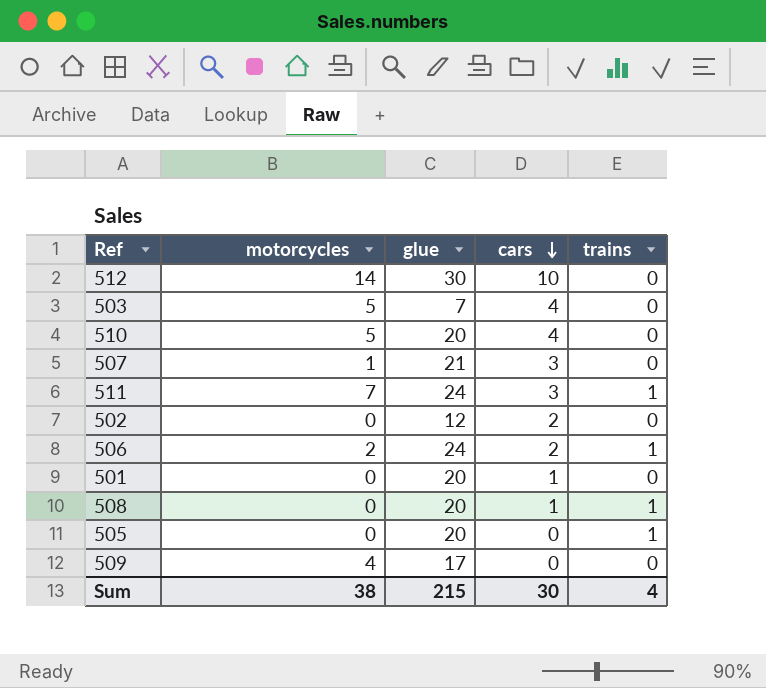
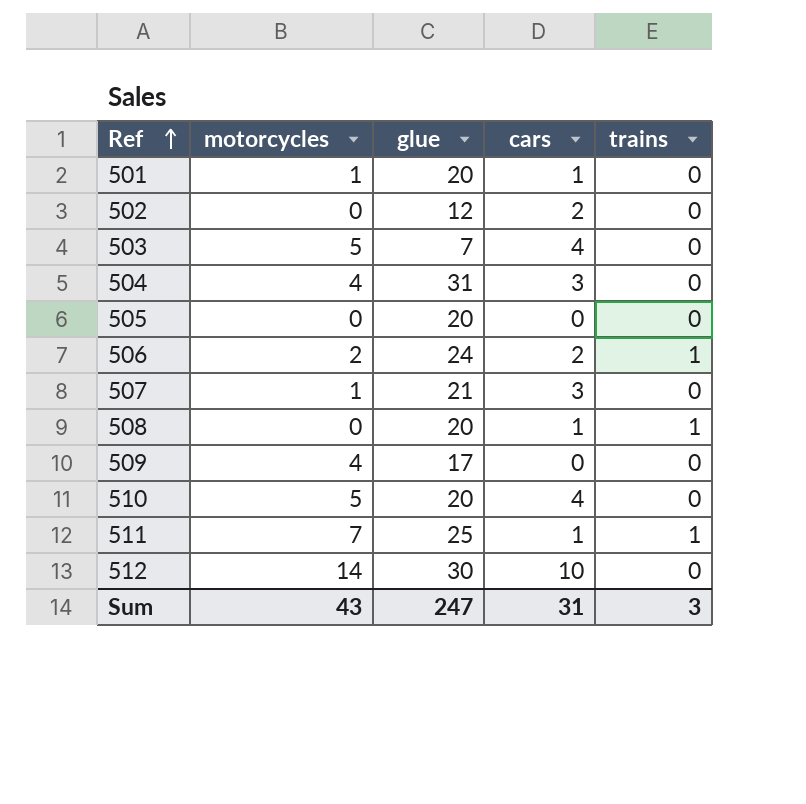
row order: cars descending -> Ref ascending
501 | motorcycles: 0 -> 1
row 504: none -> 4 | 31 | 3 | 0
505 | trains: 1 -> 0
511 | glue: 24 -> 25
511 | cars: 3 -> 1
Sum | motorcycles: 38 -> 43
Sum | glue: 215 -> 247
Sum | cars: 30 -> 31
Sum | trains: 4 -> 3

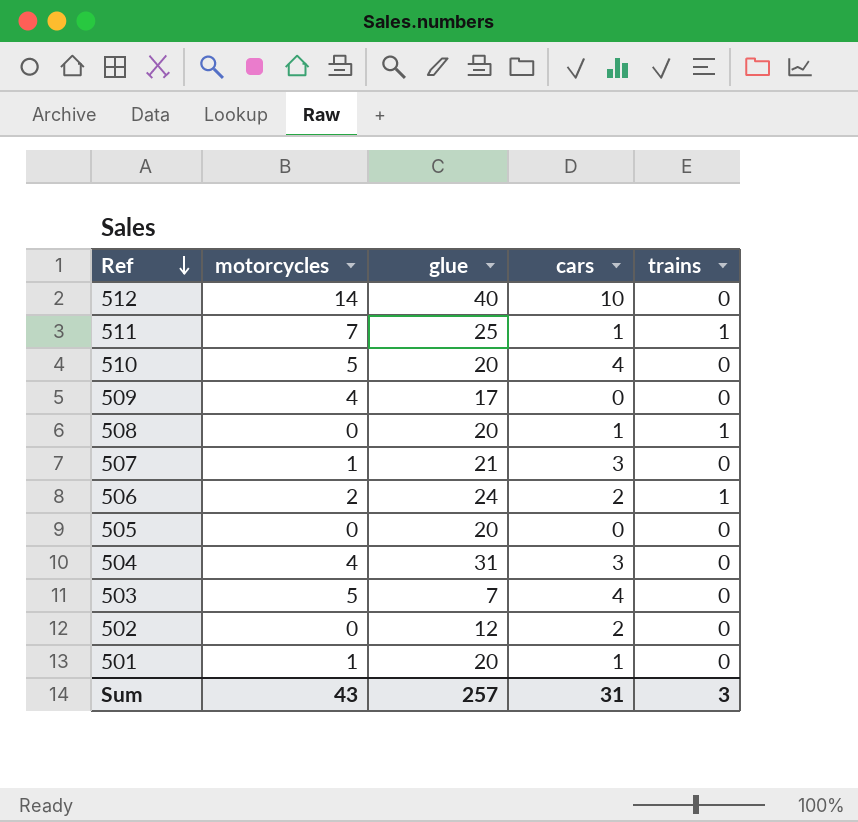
row order: Ref ascending -> Ref descending
512 | glue: 30 -> 40
Sum | glue: 247 -> 257

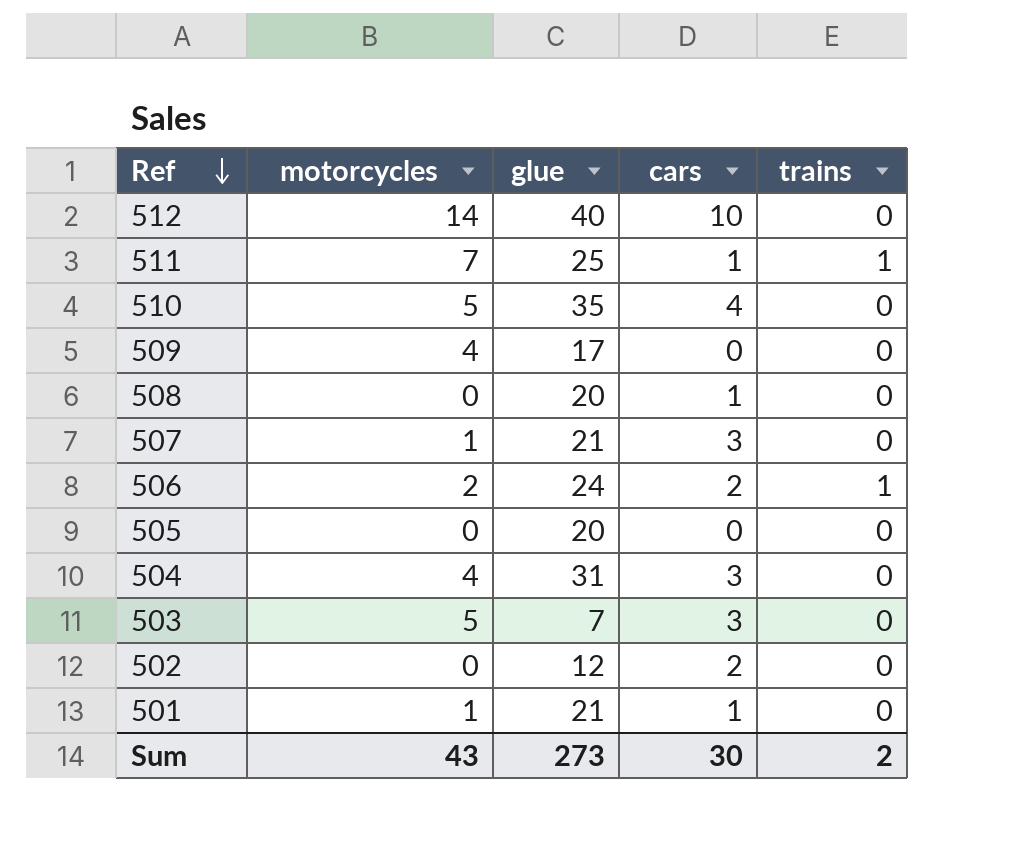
510 | glue: 20 -> 35
508 | trains: 1 -> 0
503 | cars: 4 -> 3
501 | glue: 20 -> 21
Sum | glue: 257 -> 273
Sum | cars: 31 -> 30
Sum | trains: 3 -> 2

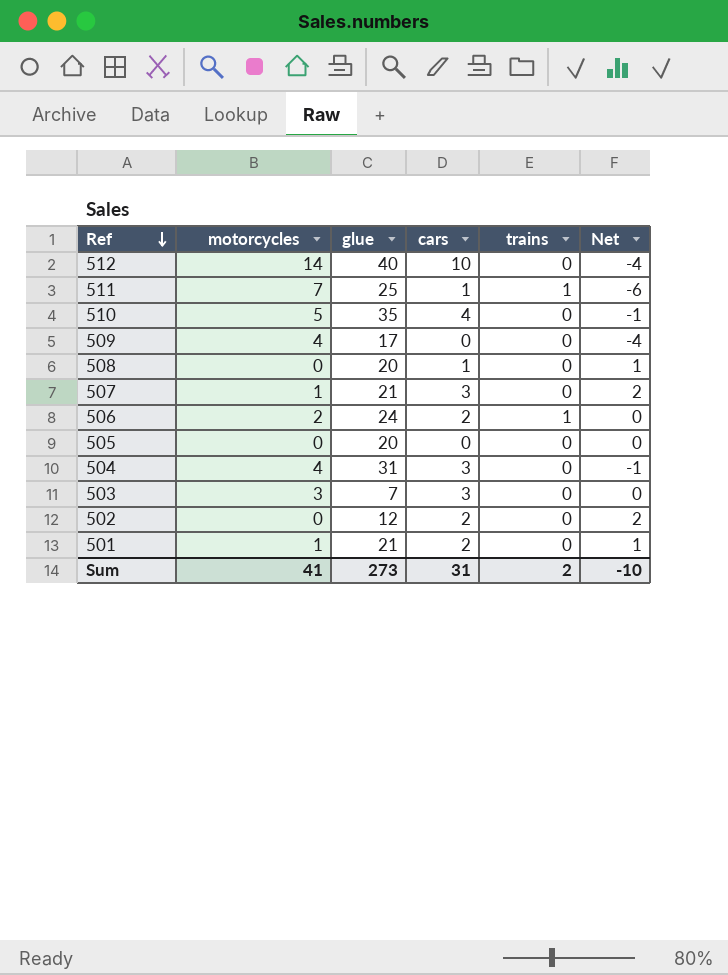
column Net | formula: none -> [cars] - [motorcycles]
503 | motorcycles: 5 -> 3
501 | cars: 1 -> 2
Sum | motorcycles: 43 -> 41
Sum | cars: 30 -> 31

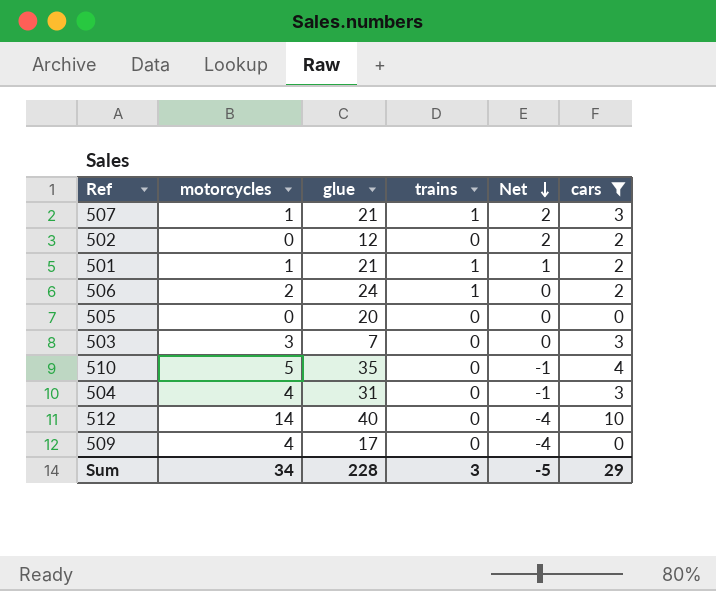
filter: none -> cars != 1
row order: Ref descending -> Net descending
column cars | position: 4 -> 6
507 | trains: 0 -> 1
501 | trains: 0 -> 1
Sum | motorcycles: 41 -> 34
Sum | glue: 273 -> 228
Sum | trains: 2 -> 3
Sum | Net: -10 -> -5
Sum | cars: 31 -> 29

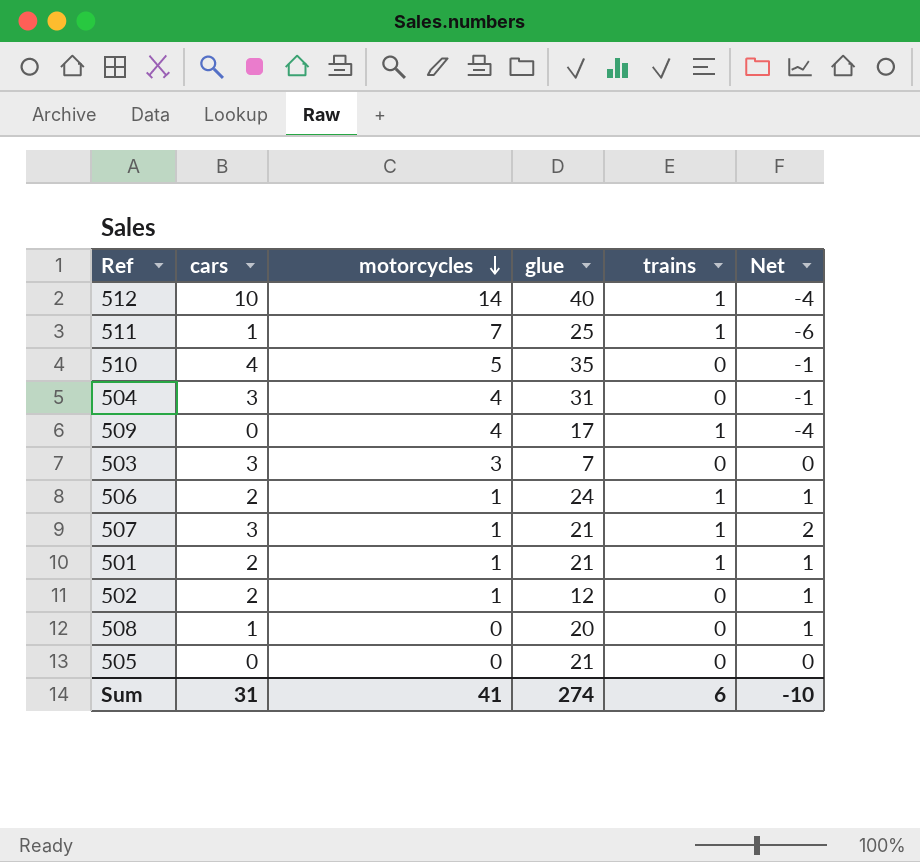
filter: cars != 1 -> none
row order: Net descending -> motorcycles descending
column cars | position: 6 -> 2
512 | trains: 0 -> 1
509 | trains: 0 -> 1
506 | motorcycles: 2 -> 1
506 | Net: 0 -> 1
502 | motorcycles: 0 -> 1
502 | Net: 2 -> 1
505 | glue: 20 -> 21
Sum | cars: 29 -> 31
Sum | motorcycles: 34 -> 41
Sum | glue: 228 -> 274
Sum | trains: 3 -> 6
Sum | Net: -5 -> -10

